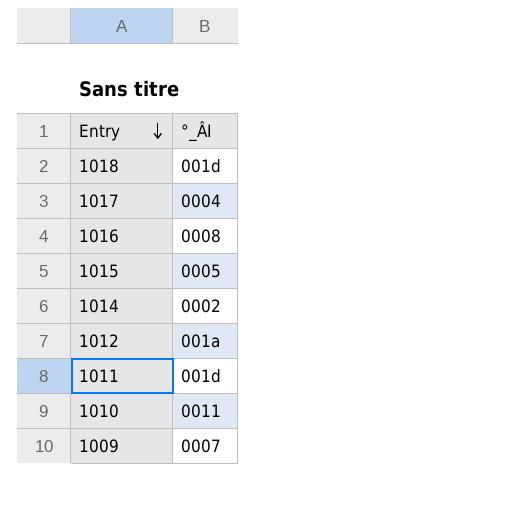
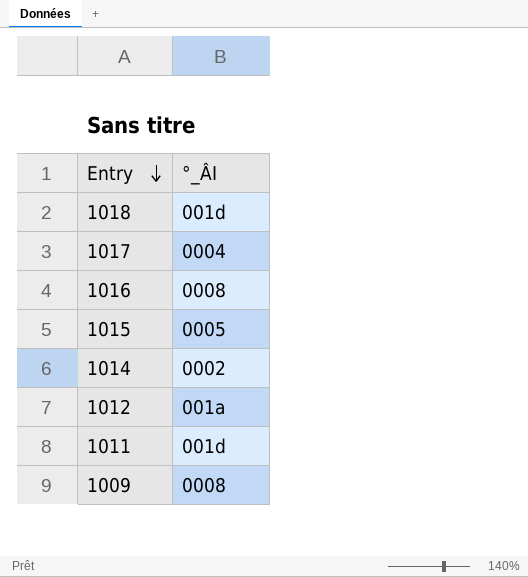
row 1010: 0011 -> none
1009 | °_ÂI: 0007 -> 0008

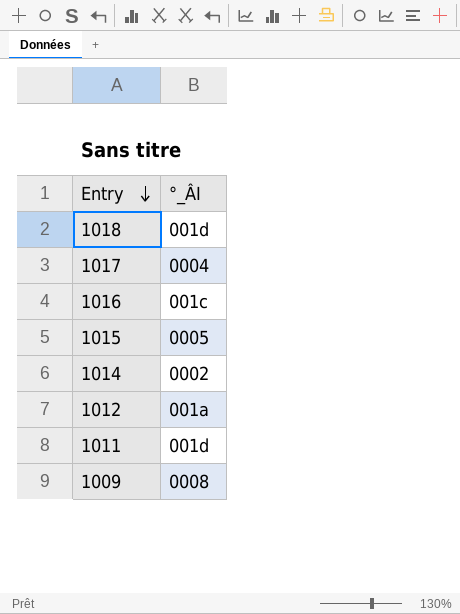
1016 | °_ÂI: 0008 -> 001c

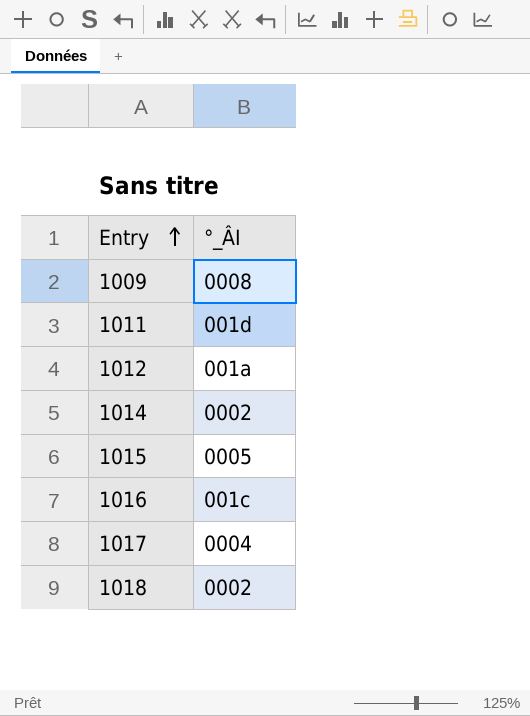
row order: Entry descending -> Entry ascending
1018 | °_ÂI: 001d -> 0002

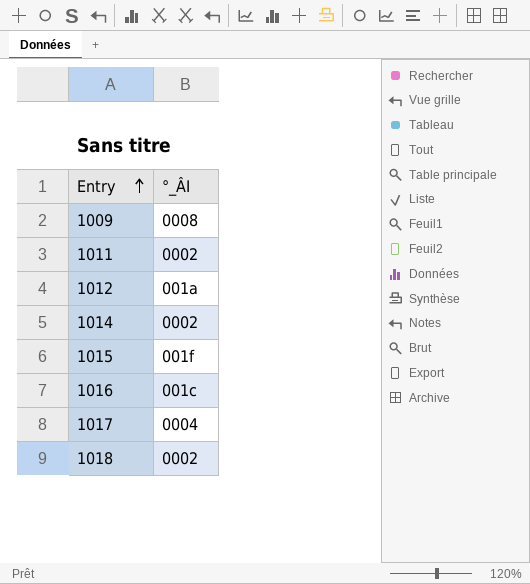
1011 | °_ÂI: 001d -> 0002
1015 | °_ÂI: 0005 -> 001f

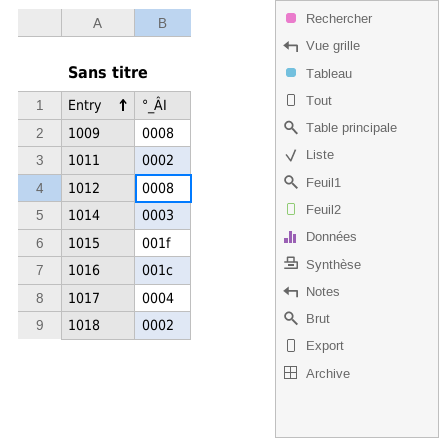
1012 | °_ÂI: 001a -> 0008
1014 | °_ÂI: 0002 -> 0003

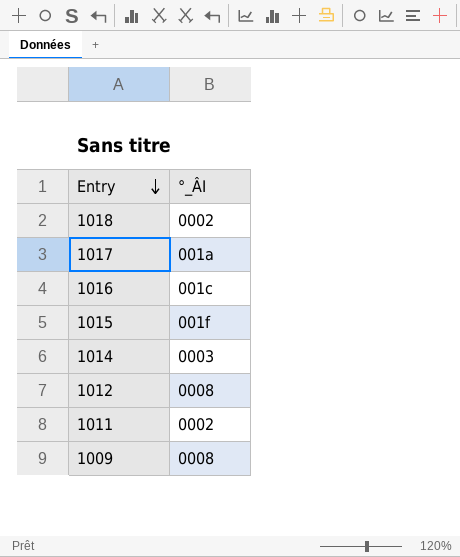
row order: Entry ascending -> Entry descending
1017 | °_ÂI: 0004 -> 001a

